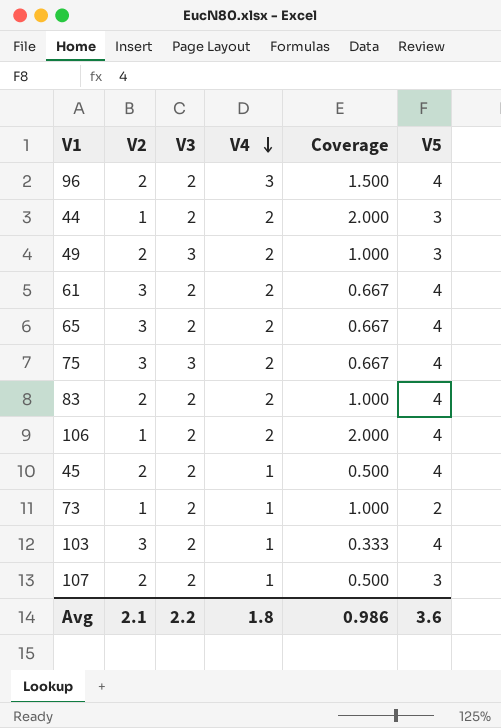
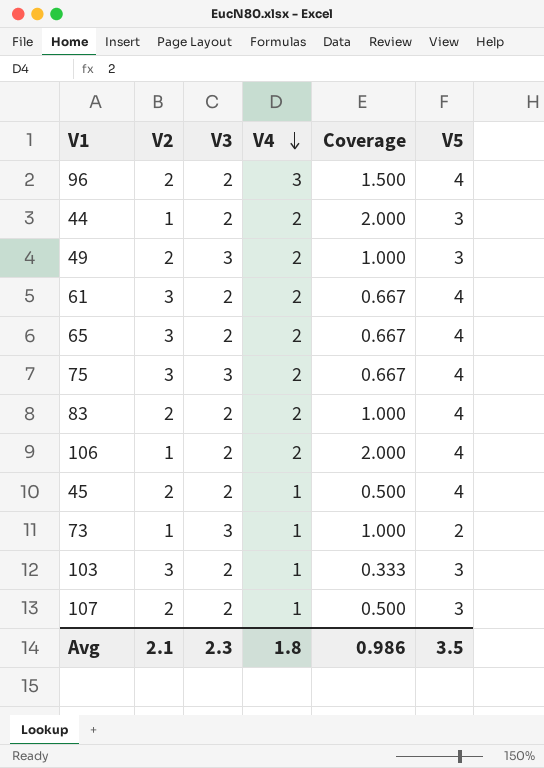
73 | V3: 2 -> 3
103 | V5: 4 -> 3
Avg | V3: 2.2 -> 2.3
Avg | V5: 3.6 -> 3.5

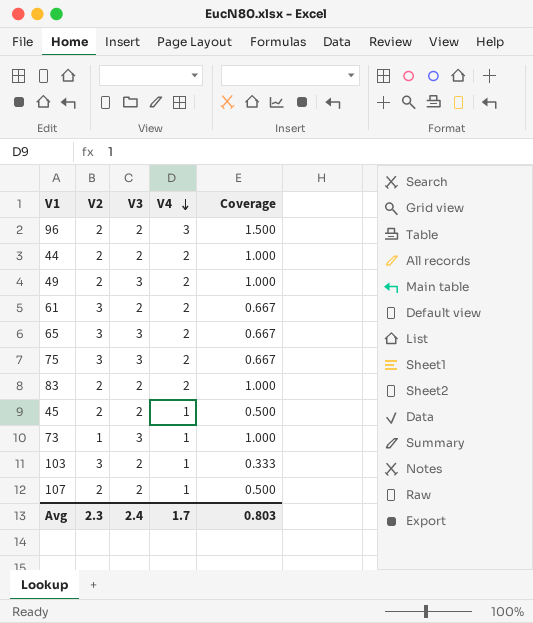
column V5 | position: 6 -> none
row 106: 1 | 2 | 2 | 2.000 | 4 -> none
44 | V2: 1 -> 2
44 | Coverage: 2.000 -> 1.000
65 | V3: 2 -> 3
Avg | V2: 2.1 -> 2.3
Avg | V3: 2.3 -> 2.4
Avg | V4: 1.8 -> 1.7
Avg | Coverage: 0.986 -> 0.803

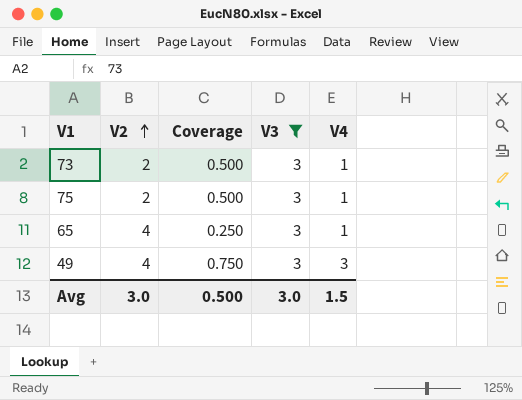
filter: none -> V3 = 3
row order: V4 descending -> V2 ascending
column Coverage | position: 5 -> 3
73 | V2: 1 -> 2
73 | Coverage: 1.000 -> 0.500
75 | V2: 3 -> 2
75 | Coverage: 0.667 -> 0.500
75 | V4: 2 -> 1
65 | V2: 3 -> 4
65 | Coverage: 0.667 -> 0.250
65 | V4: 2 -> 1
49 | V2: 2 -> 4
49 | Coverage: 1.000 -> 0.750
49 | V4: 2 -> 3
Avg | V2: 2.3 -> 3.0
Avg | Coverage: 0.803 -> 0.500
Avg | V3: 2.4 -> 3.0
Avg | V4: 1.7 -> 1.5

